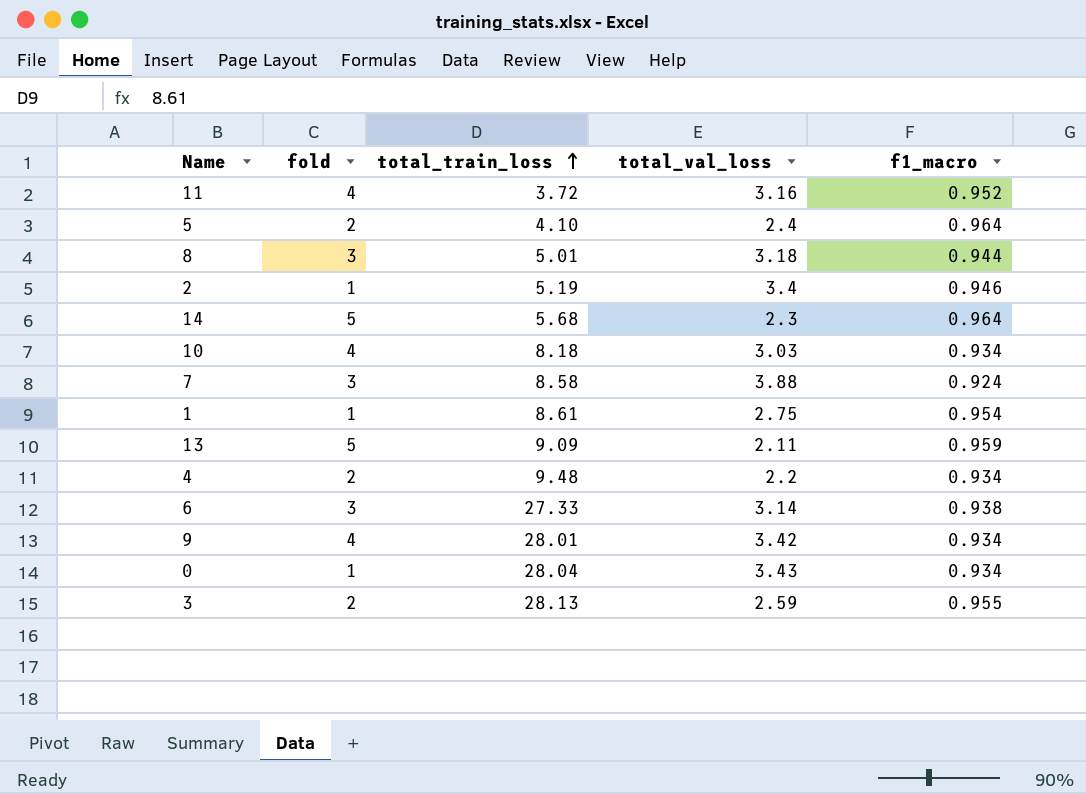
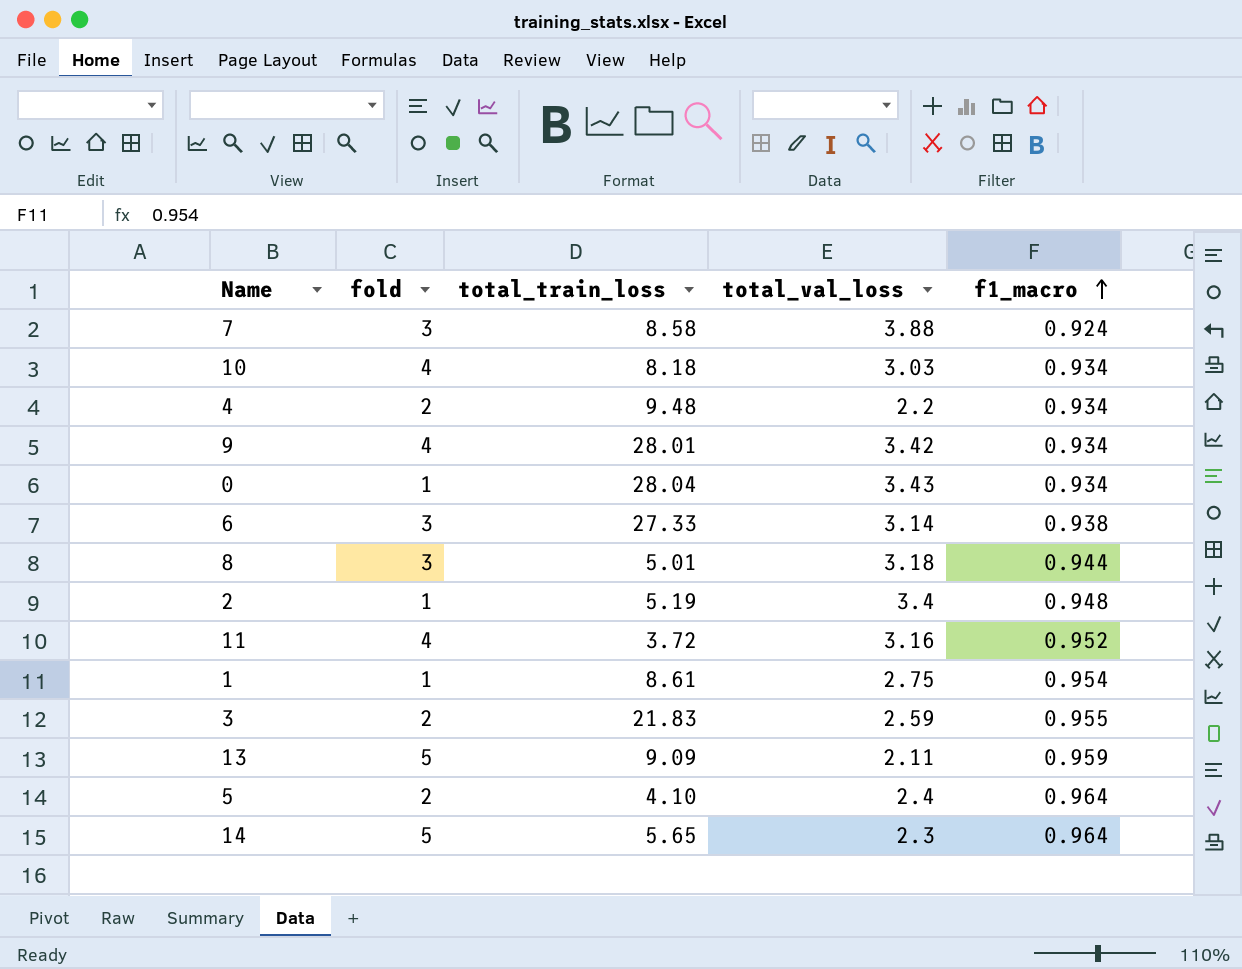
row order: total_train_loss ascending -> f1_macro ascending
2 | f1_macro: 0.946 -> 0.948
3 | total_train_loss: 28.13 -> 21.83
14 | total_train_loss: 5.68 -> 5.65

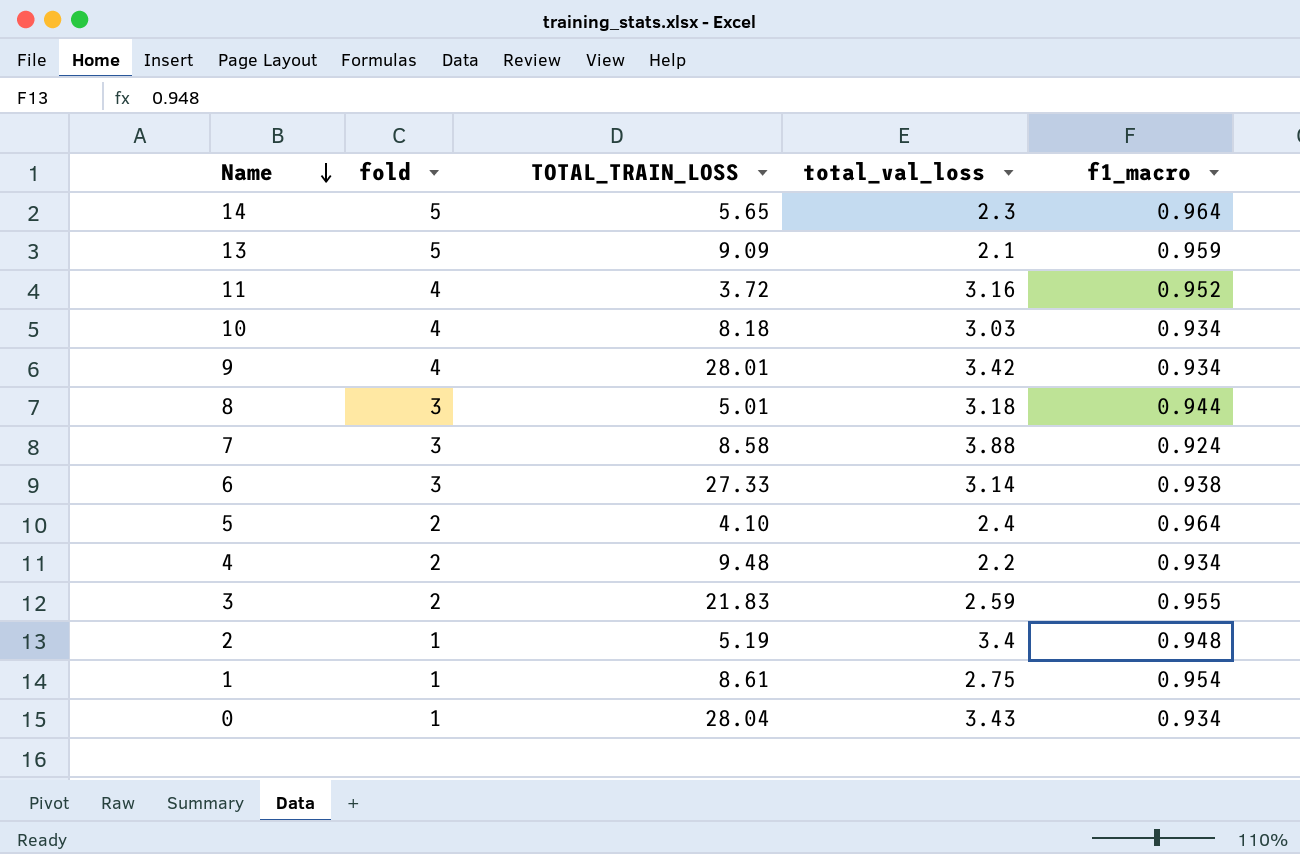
row order: f1_macro ascending -> Name descending
column name: total_train_loss -> TOTAL_TRAIN_LOSS
13 | total_val_loss: 2.11 -> 2.1

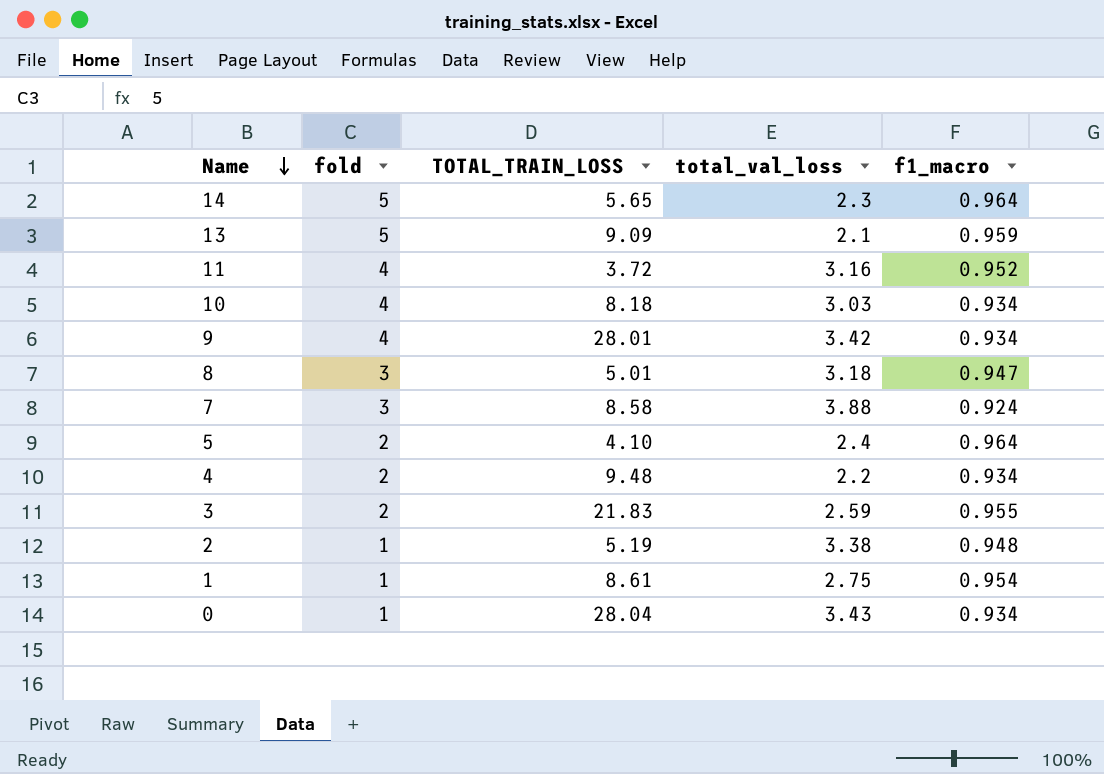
row 6: 3 | 27.33 | 3.14 | 0.938 -> none
8 | f1_macro: 0.944 -> 0.947
2 | total_val_loss: 3.4 -> 3.38

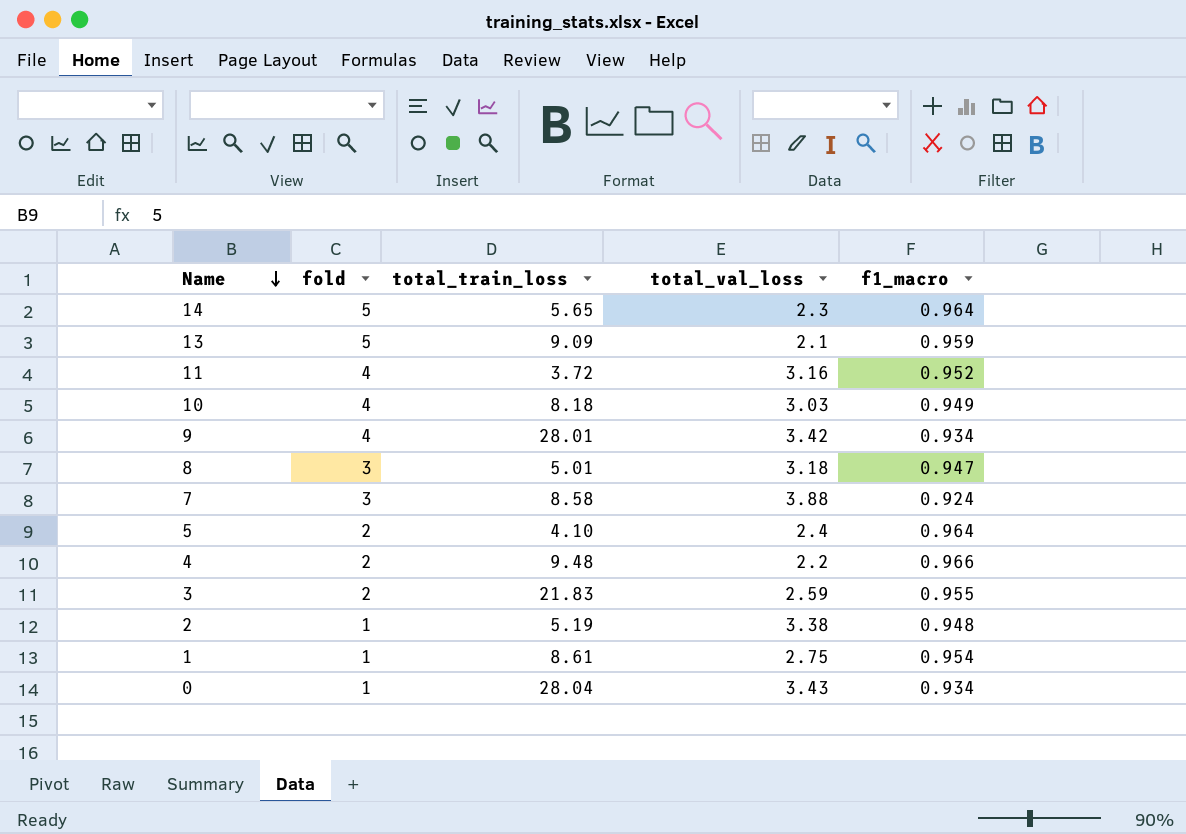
column name: TOTAL_TRAIN_LOSS -> total_train_loss
10 | f1_macro: 0.934 -> 0.949
4 | f1_macro: 0.934 -> 0.966

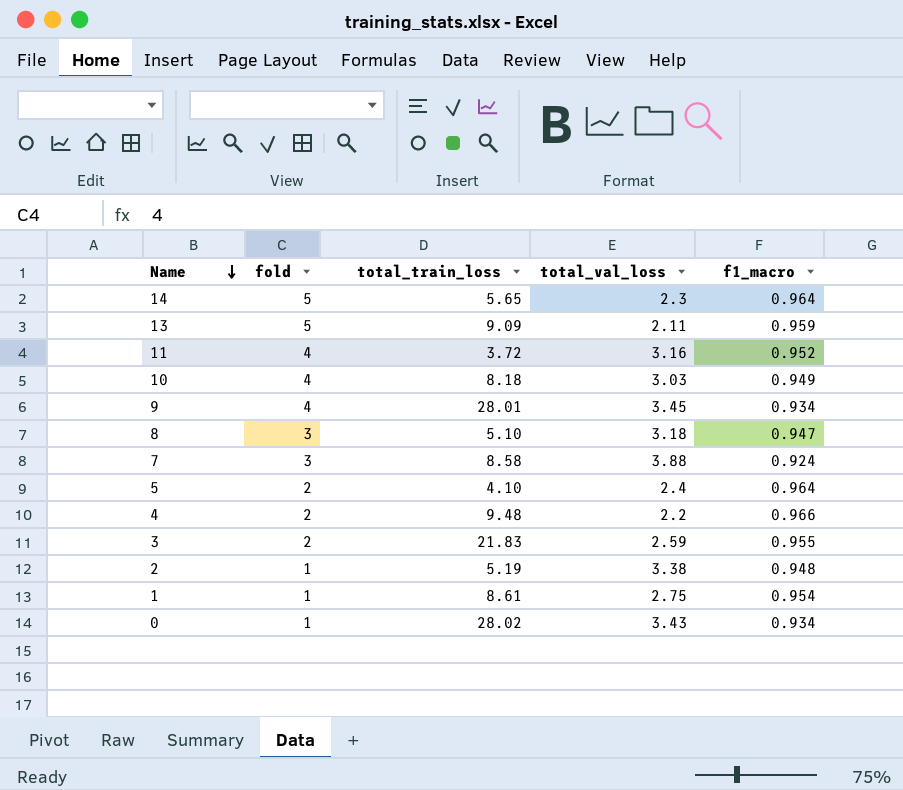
13 | total_val_loss: 2.1 -> 2.11
9 | total_val_loss: 3.42 -> 3.45
8 | total_train_loss: 5.01 -> 5.10
0 | total_train_loss: 28.04 -> 28.02

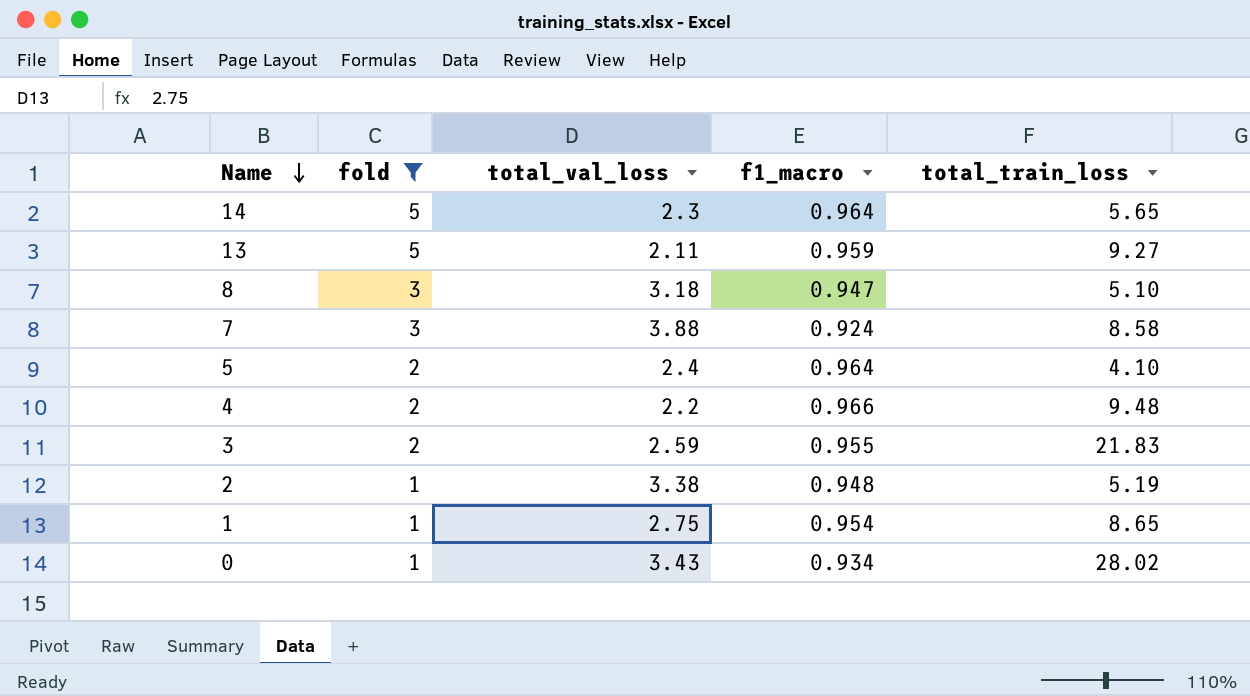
filter: none -> fold != 4
column total_train_loss | position: 3 -> 5
13 | total_train_loss: 9.09 -> 9.27
1 | total_train_loss: 8.61 -> 8.65

